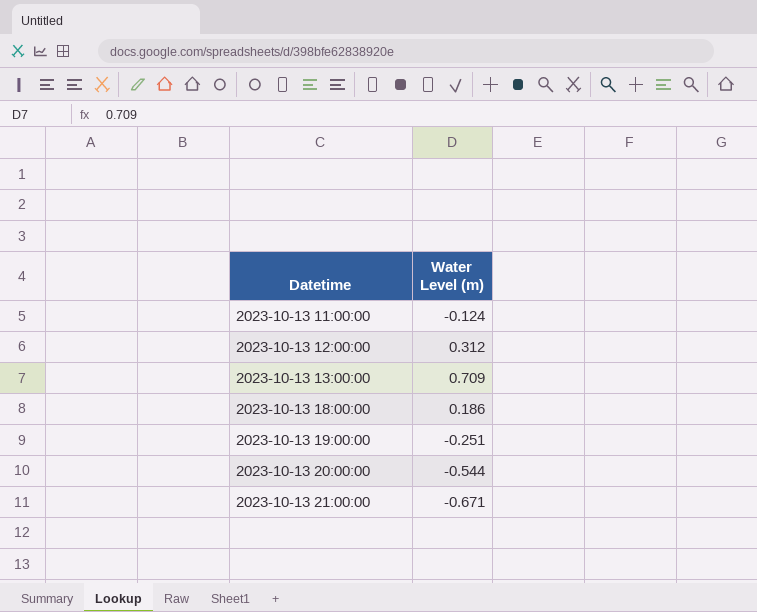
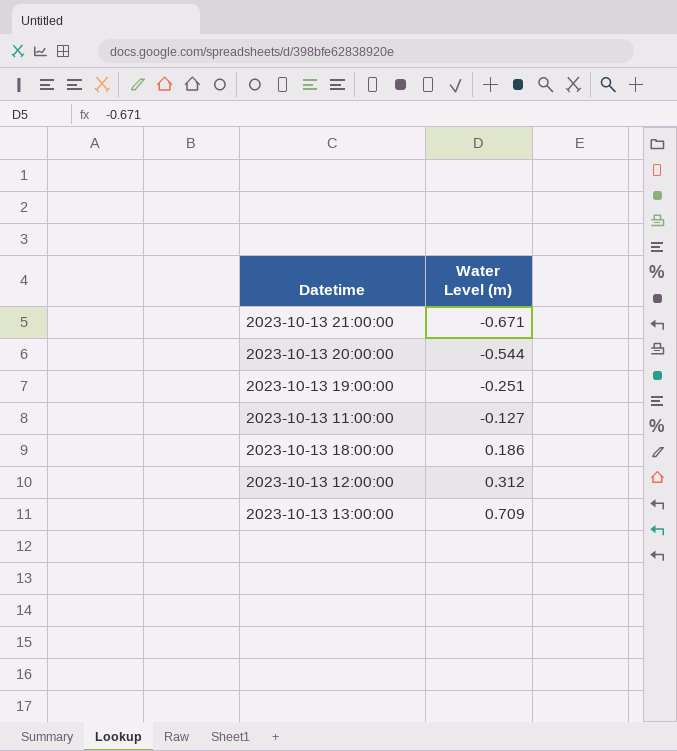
row order: Datetime ascending -> Water Level (m) ascending
2023-10-13 11:00:00 | Water Level (m): -0.124 -> -0.127

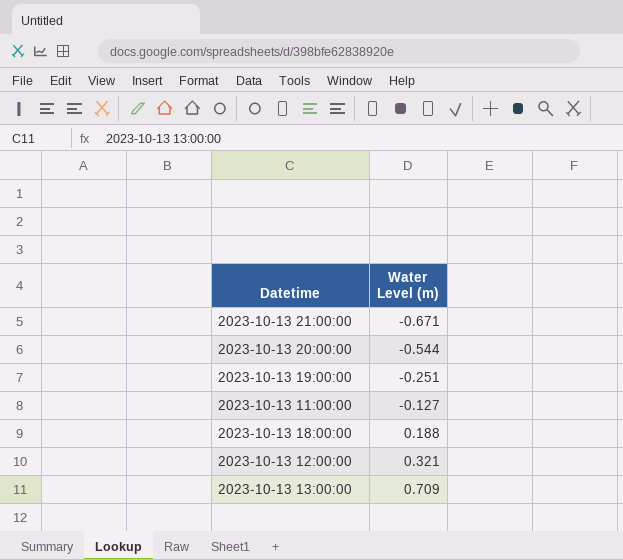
2023-10-13 18:00:00 | Water Level (m): 0.186 -> 0.188
2023-10-13 12:00:00 | Water Level (m): 0.312 -> 0.321

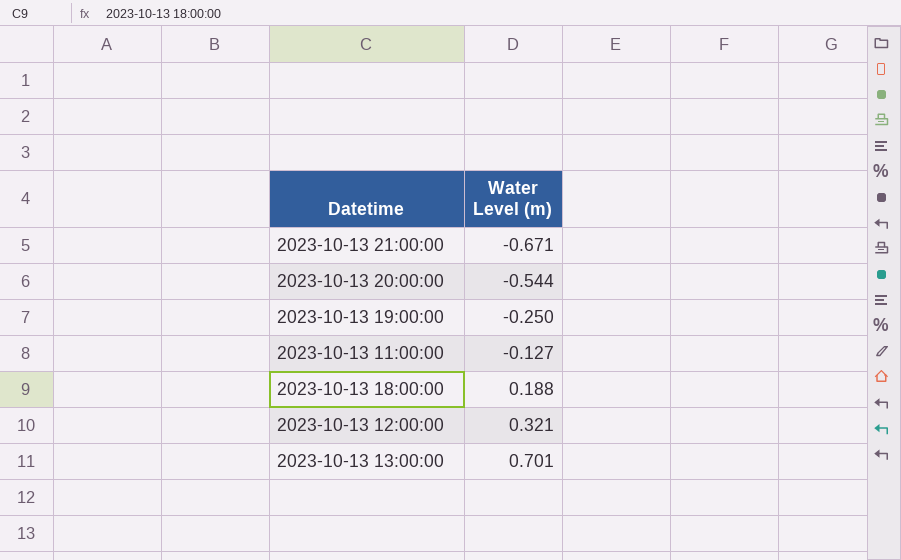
2023-10-13 19:00:00 | Water Level (m): -0.251 -> -0.250
2023-10-13 13:00:00 | Water Level (m): 0.709 -> 0.701

